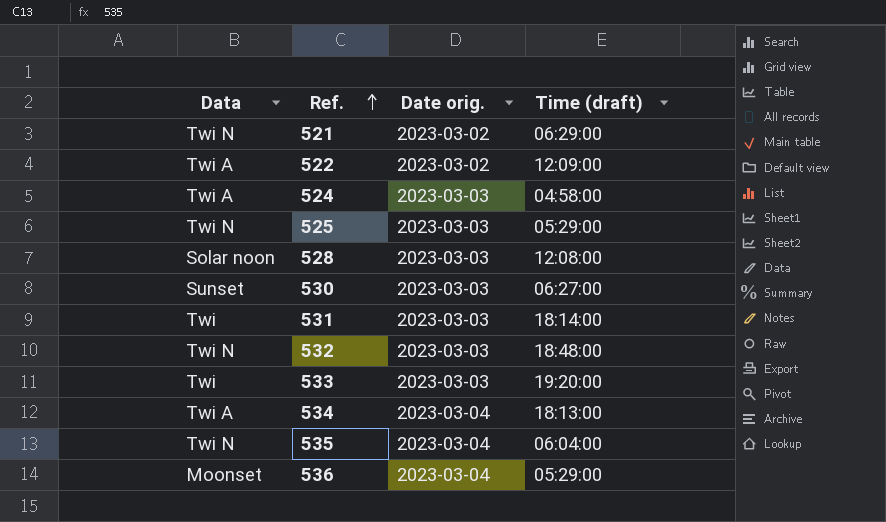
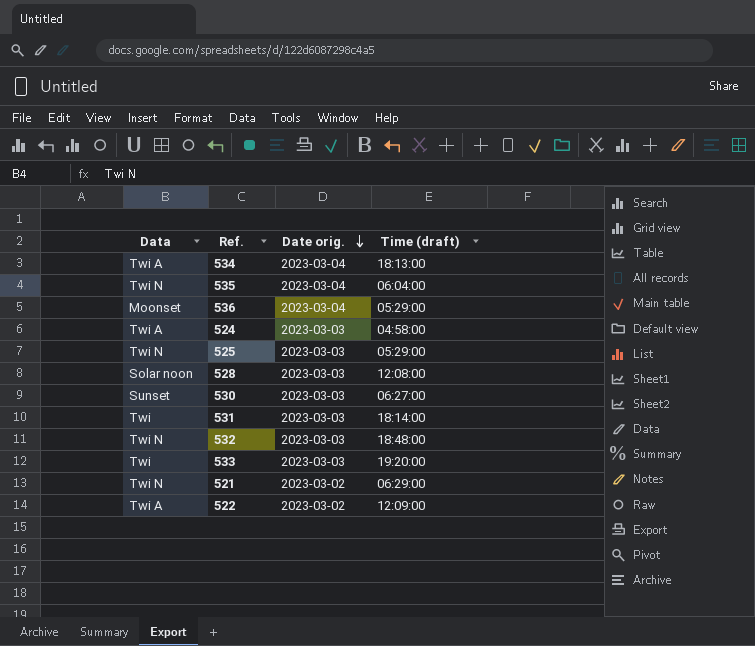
row order: Ref. ascending -> Date orig. descending

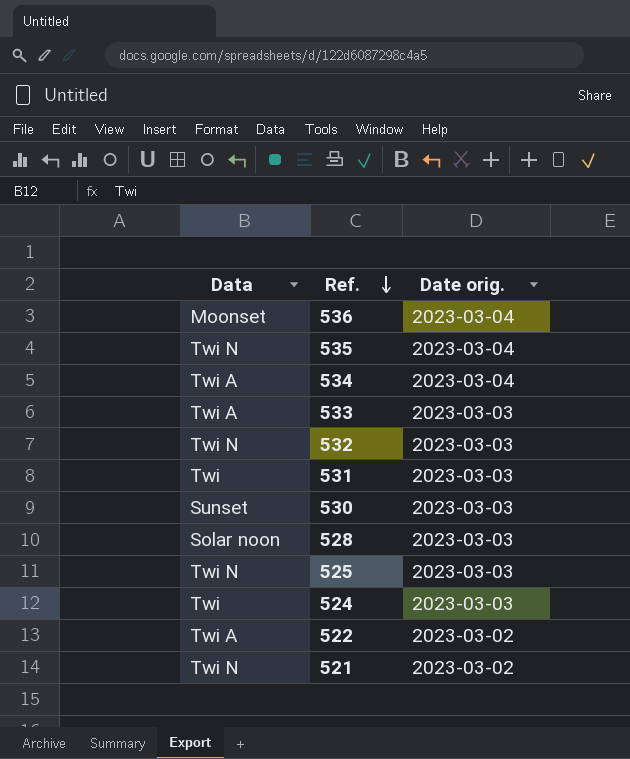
row order: Date orig. descending -> Ref. descending
column Time (draft) | position: 4 -> none
533 | Data: Twi -> Twi A
524 | Data: Twi A -> Twi

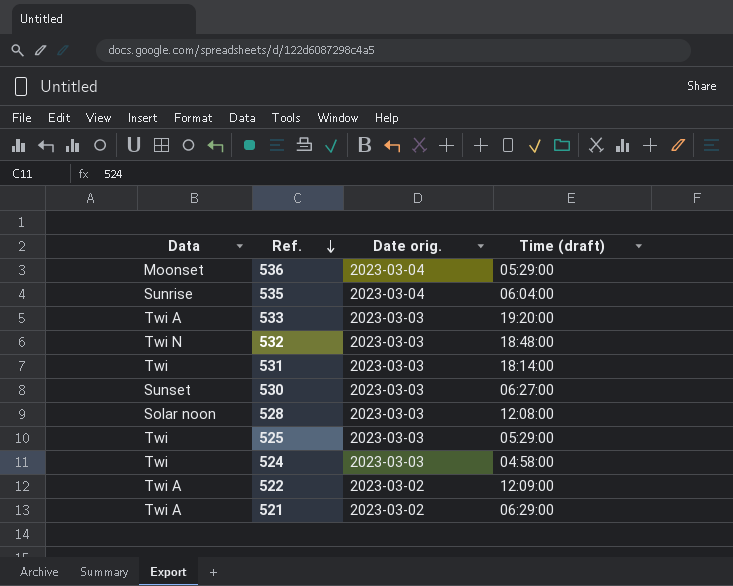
column Time (draft) | position: none -> 4
row 534: Twi A | 2023-03-04 -> none
535 | Data: Twi N -> Sunrise
525 | Data: Twi N -> Twi
521 | Data: Twi N -> Twi A

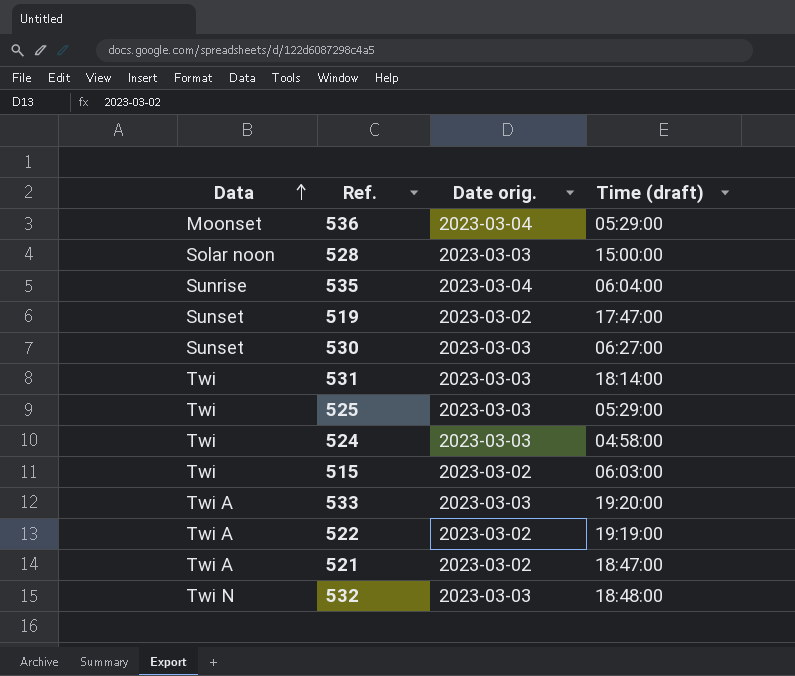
row order: Ref. descending -> Data ascending
528 | Time (draft): 12:08:00 -> 15:00:00
row 519: none -> Sunset | 2023-03-02 | 17:47:00
row 515: none -> Twi | 2023-03-02 | 06:03:00
522 | Time (draft): 12:09:00 -> 19:19:00
521 | Time (draft): 06:29:00 -> 18:47:00

